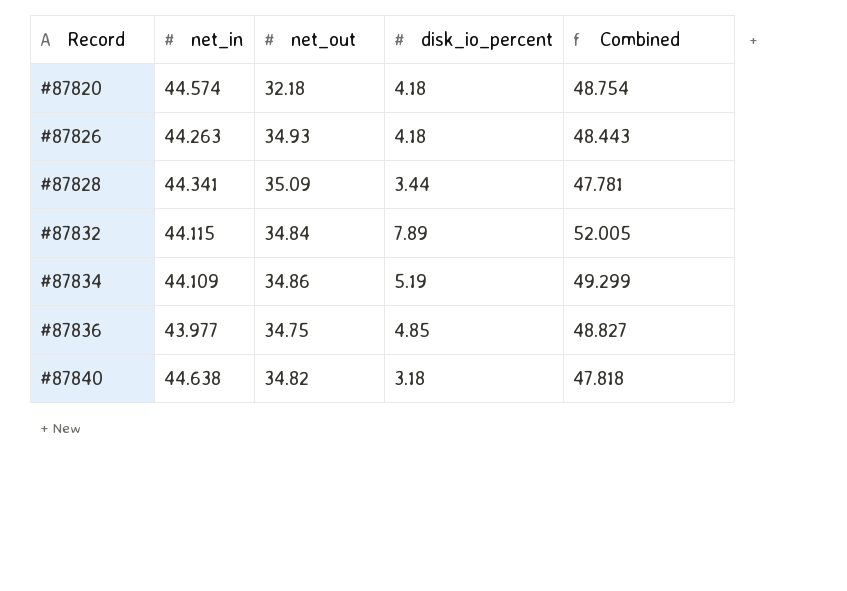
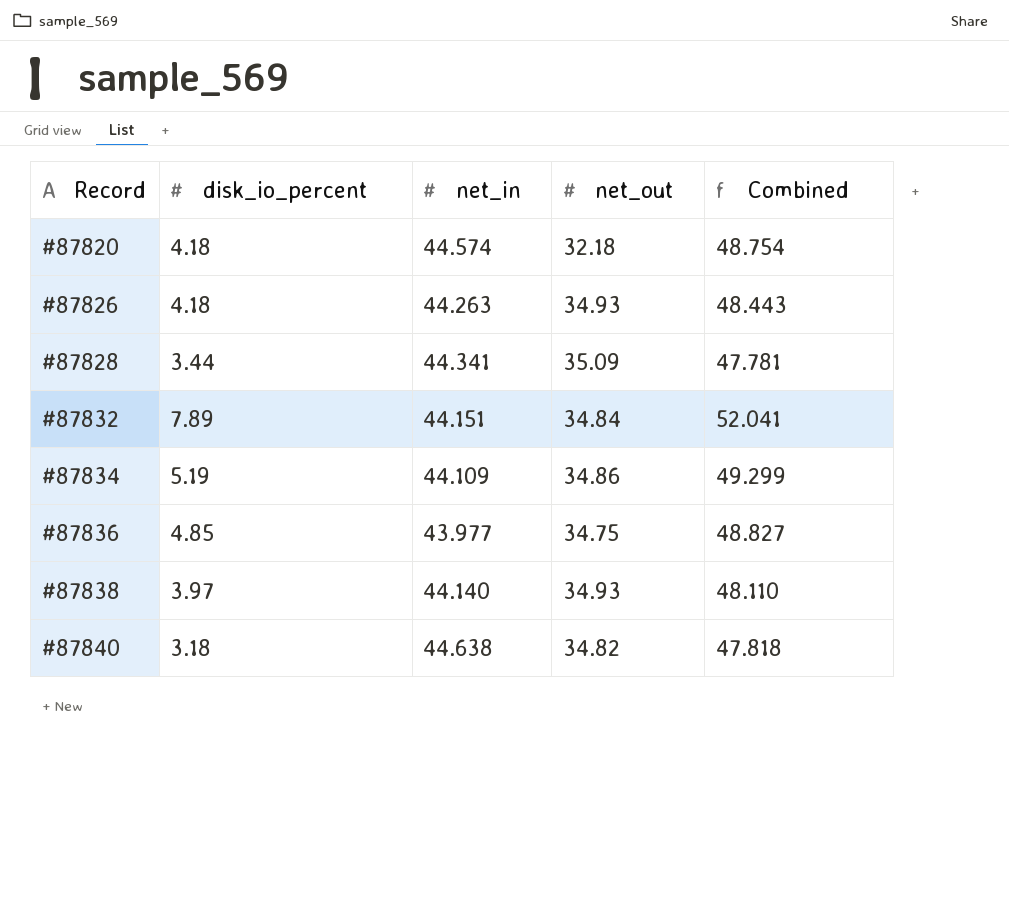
column disk_io_percent | position: 4 -> 2
#87832 | net_in: 44.115 -> 44.151
#87832 | Combined: 52.005 -> 52.041
row #87838: none -> 3.97 | 44.140 | 34.93 | 48.110

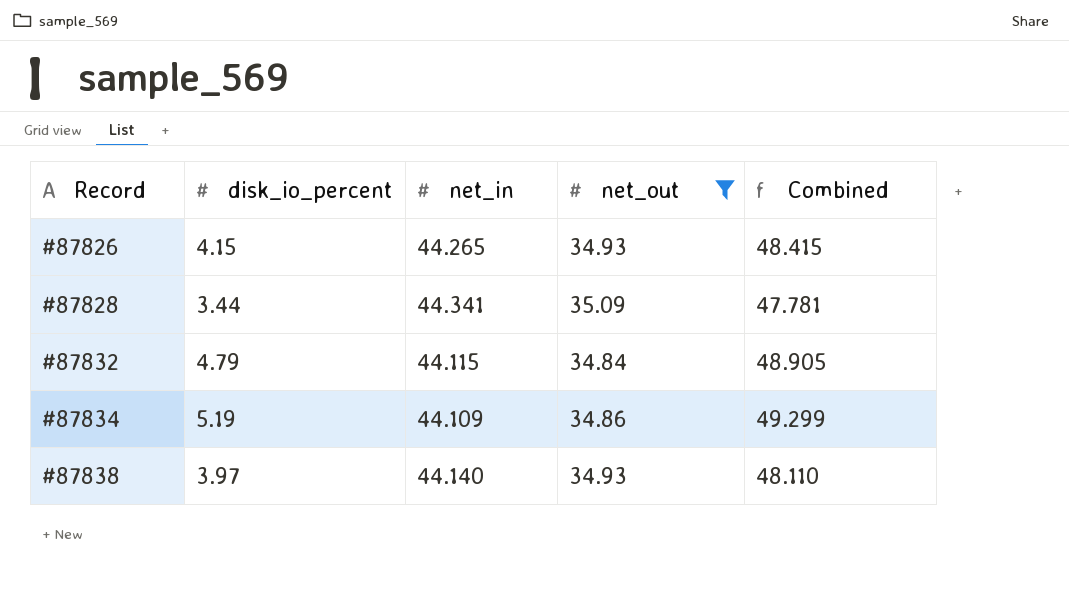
filter: none -> net_out >= 34.84
#87826 | disk_io_percent: 4.18 -> 4.15
#87826 | net_in: 44.263 -> 44.265
#87826 | Combined: 48.443 -> 48.415
#87832 | disk_io_percent: 7.89 -> 4.79
#87832 | net_in: 44.151 -> 44.115
#87832 | Combined: 52.041 -> 48.905

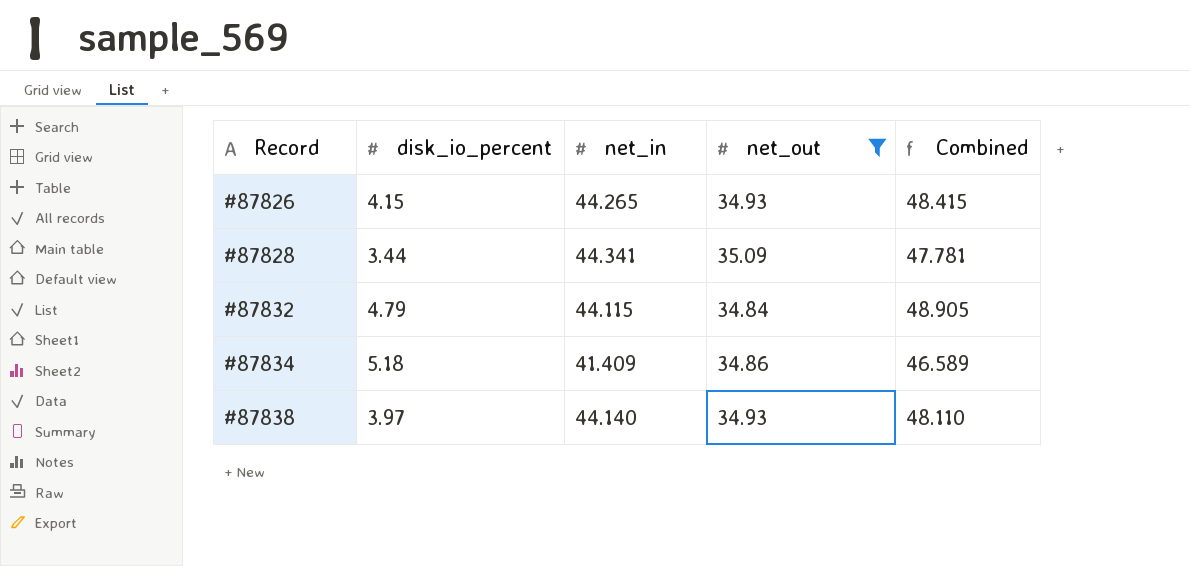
#87834 | disk_io_percent: 5.19 -> 5.18
#87834 | net_in: 44.109 -> 41.409
#87834 | Combined: 49.299 -> 46.589

